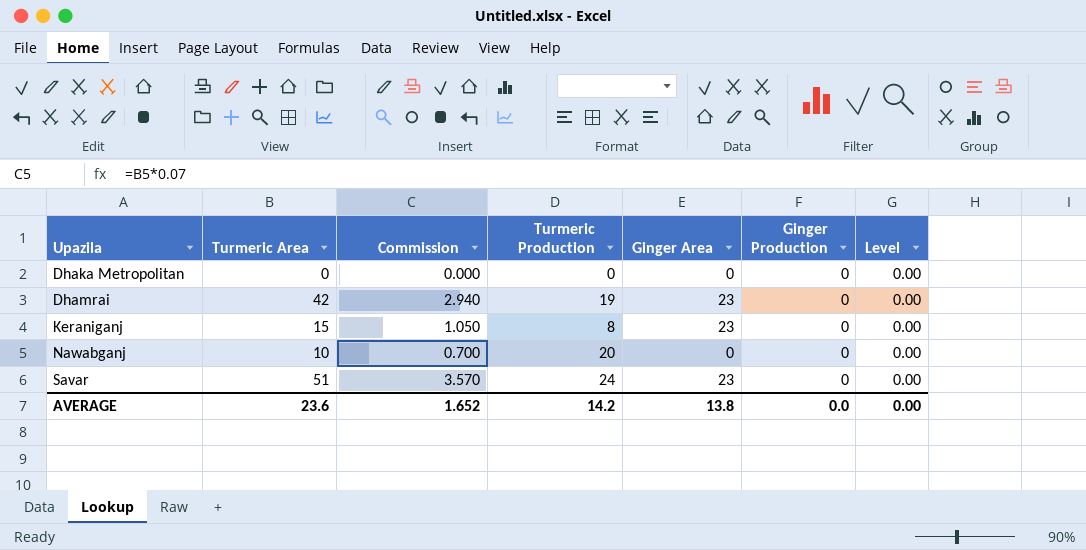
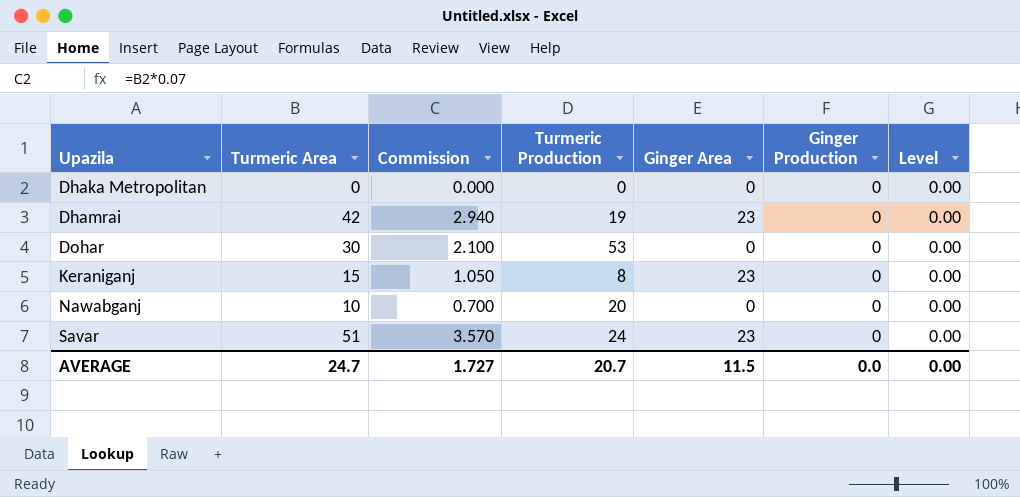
row Dohar: none -> 30 | 2.100 | 53 | 0 | 0 | 0.00
AVERAGE | Turmeric Area: 23.6 -> 24.7
AVERAGE | Commission: 1.652 -> 1.727
AVERAGE | Turmeric Production: 14.2 -> 20.7
AVERAGE | Ginger Area: 13.8 -> 11.5

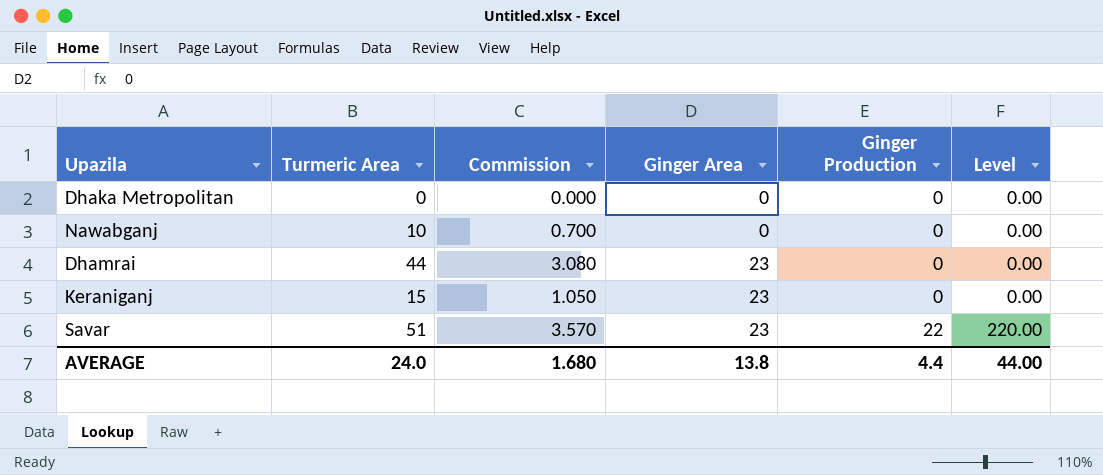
row order: Upazila ascending -> Ginger Area ascending
column Turmeric Production | position: 4 -> none
row Dohar: 30 | 2.100 | 53 | 0 | 0 | 0.00 -> none
Dhamrai | Turmeric Area: 42 -> 44
Dhamrai | Commission: 2.940 -> 3.080
Savar | Ginger Production: 0 -> 22
Savar | Level: 0.00 -> 220.00
AVERAGE | Turmeric Area: 24.7 -> 24.0
AVERAGE | Commission: 1.727 -> 1.680
AVERAGE | Ginger Area: 11.5 -> 13.8
AVERAGE | Ginger Production: 0.0 -> 4.4
AVERAGE | Level: 0.00 -> 44.00

